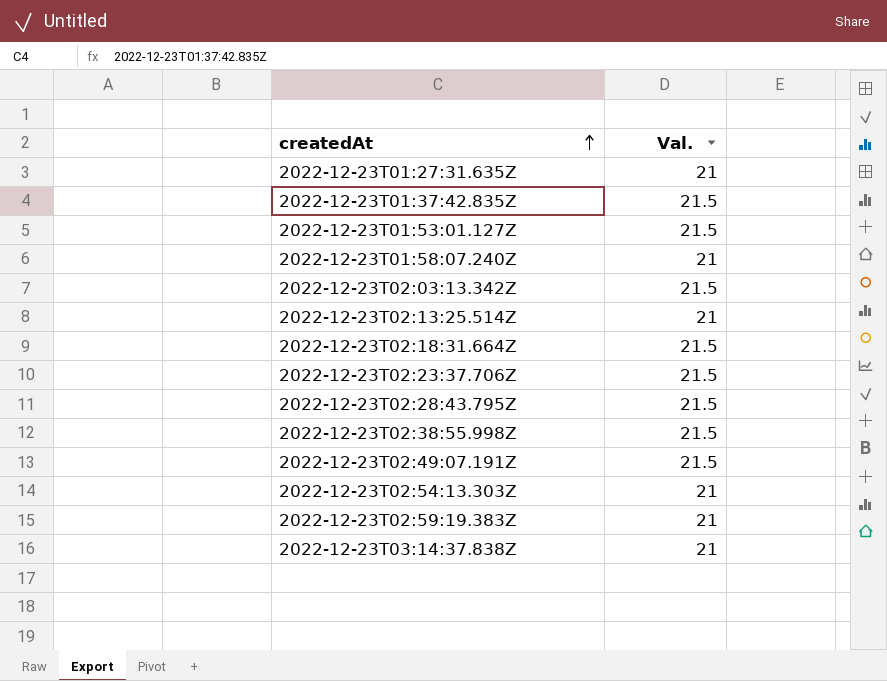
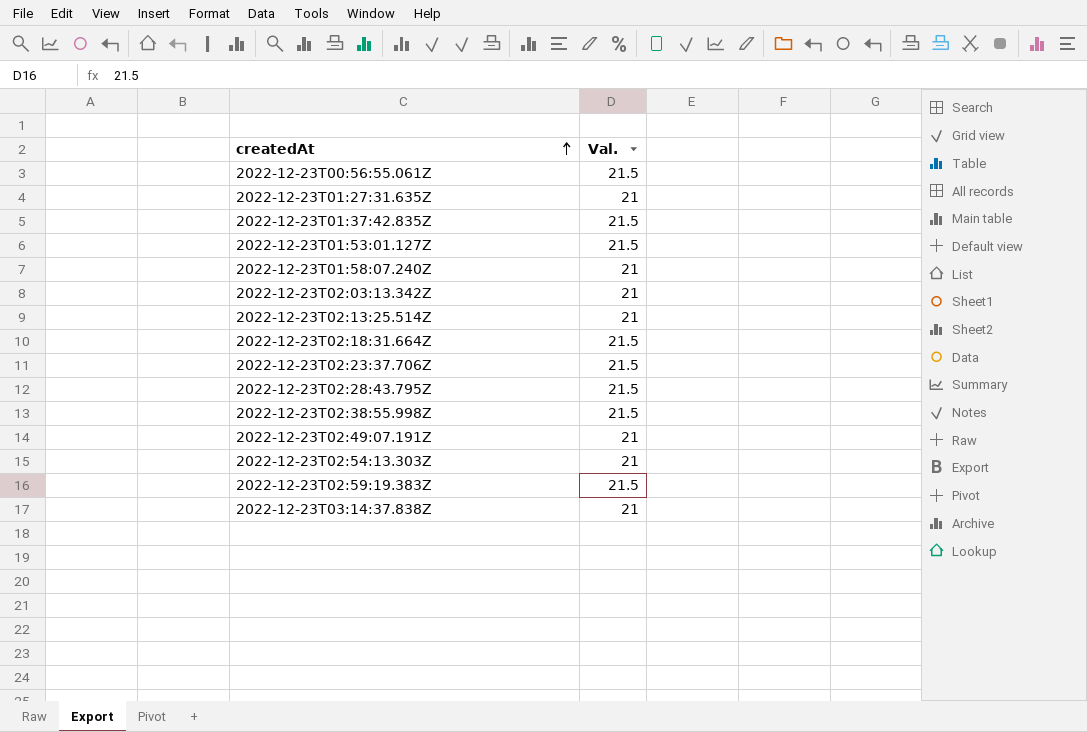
row 2022-12-23T00:56:55.061Z: none -> 21.5
2022-12-23T02:03:13.342Z | Val.: 21.5 -> 21
2022-12-23T02:49:07.191Z | Val.: 21.5 -> 21
2022-12-23T02:59:19.383Z | Val.: 21 -> 21.5

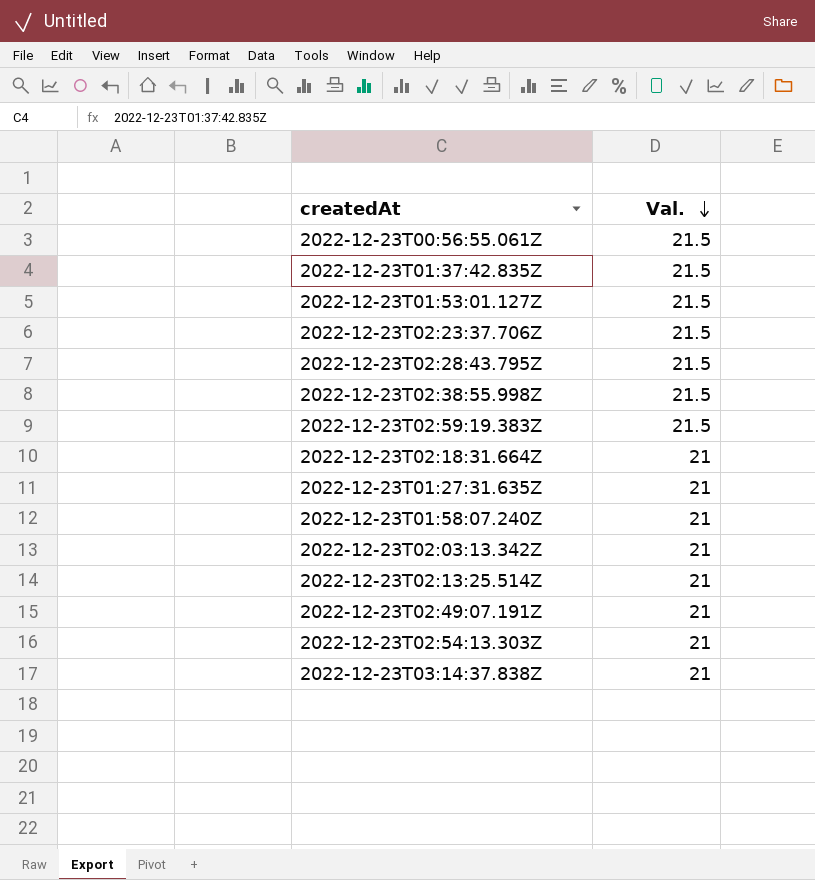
row order: createdAt ascending -> Val. descending
2022-12-23T02:18:31.664Z | Val.: 21.5 -> 21

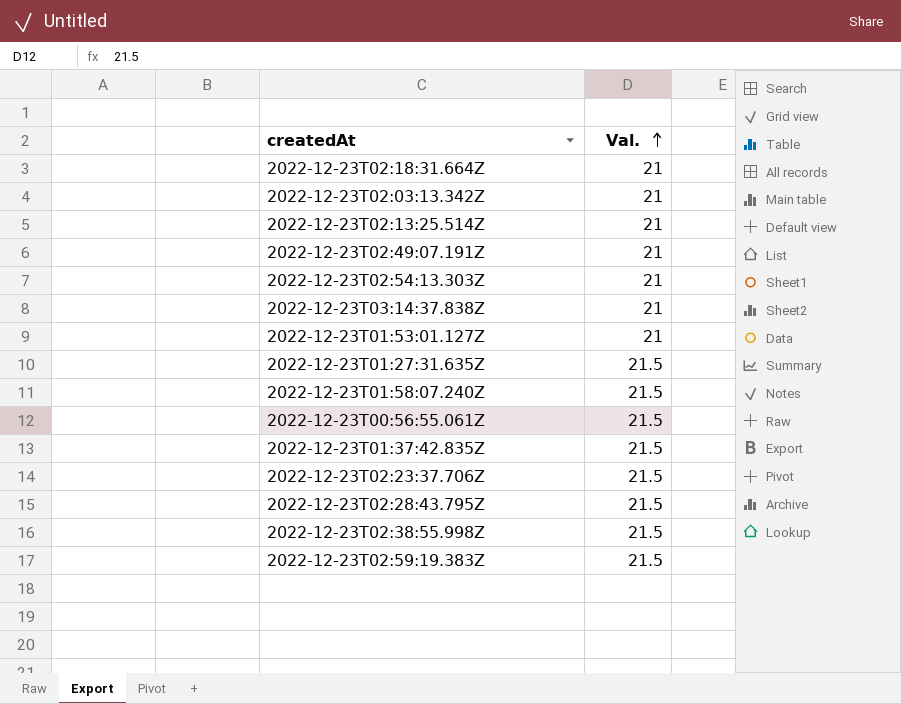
row order: Val. descending -> Val. ascending
2022-12-23T01:53:01.127Z | Val.: 21.5 -> 21
2022-12-23T01:27:31.635Z | Val.: 21 -> 21.5
2022-12-23T01:58:07.240Z | Val.: 21 -> 21.5

